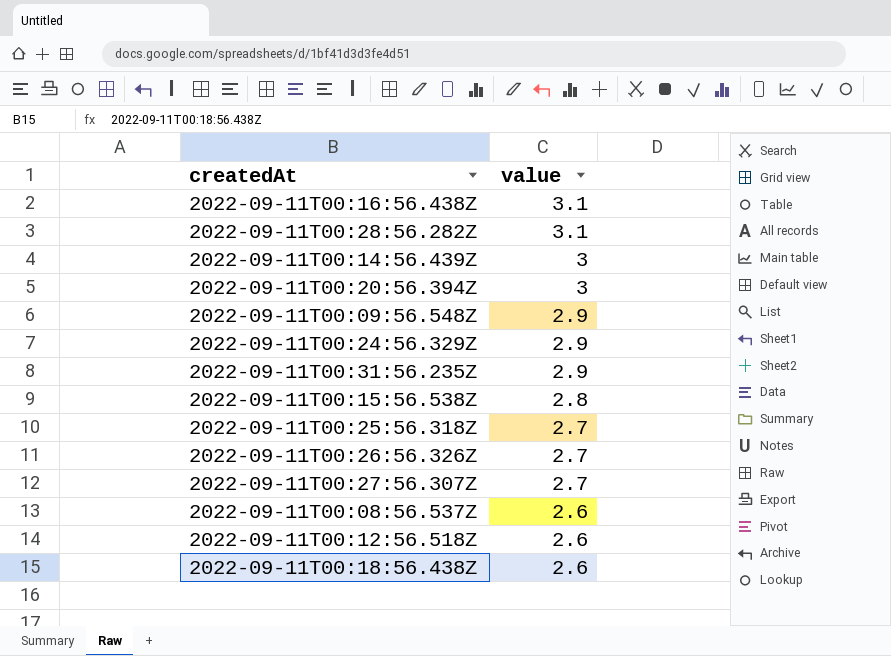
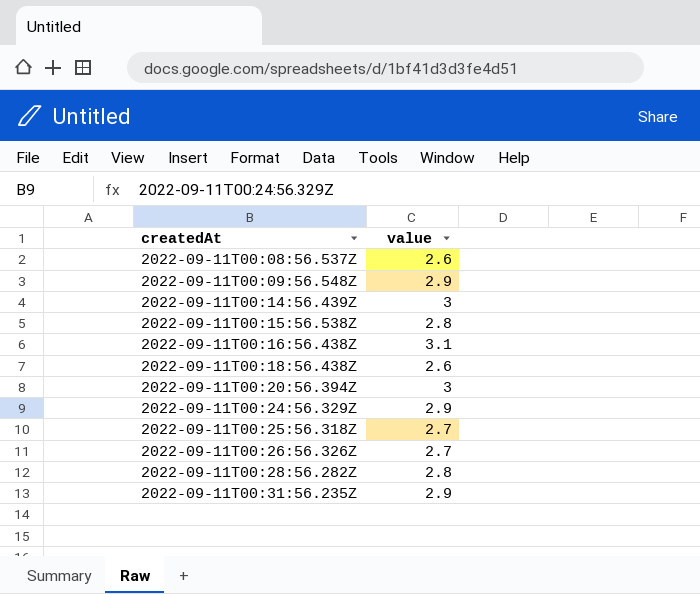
row order: value descending -> createdAt ascending
row 2022-09-11T00:27:56.307Z: 2.7 -> none
row 2022-09-11T00:12:56.518Z: 2.6 -> none
2022-09-11T00:28:56.282Z | value: 3.1 -> 2.8

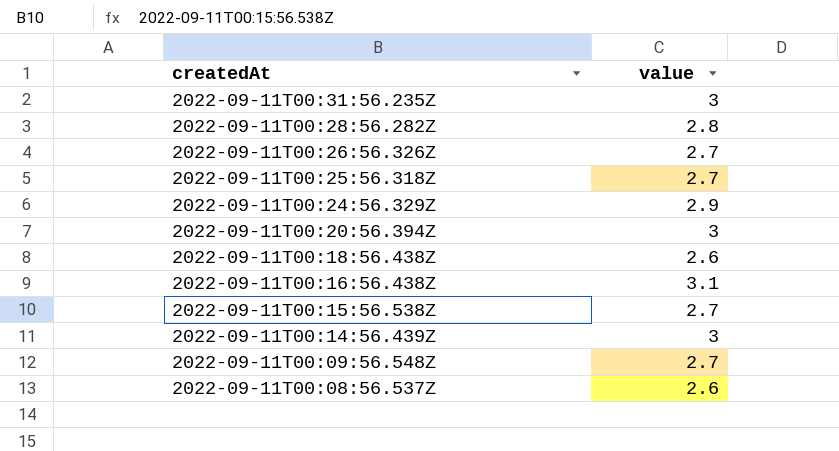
row order: createdAt ascending -> createdAt descending
2022-09-11T00:31:56.235Z | value: 2.9 -> 3
2022-09-11T00:15:56.538Z | value: 2.8 -> 2.7
2022-09-11T00:09:56.548Z | value: 2.9 -> 2.7

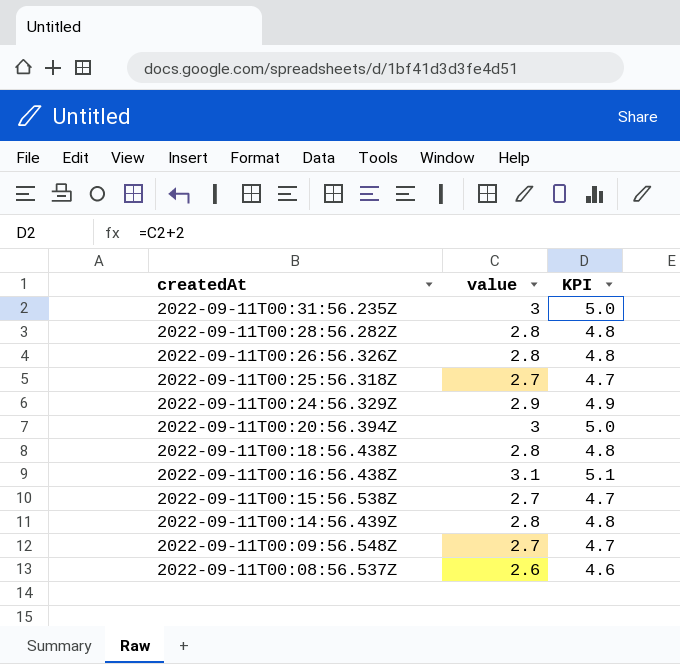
column KPI | formula: none -> [value] + 2
2022-09-11T00:26:56.326Z | value: 2.7 -> 2.8
2022-09-11T00:18:56.438Z | value: 2.6 -> 2.8
2022-09-11T00:14:56.439Z | value: 3 -> 2.8

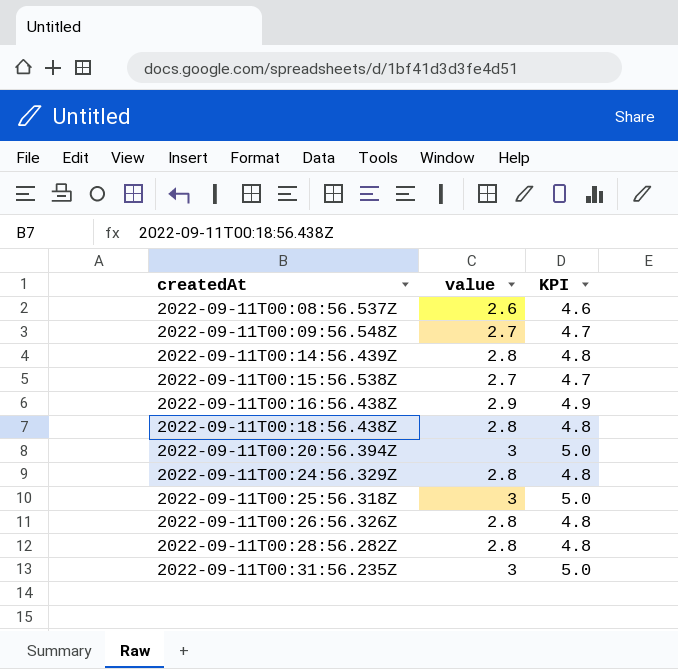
row order: createdAt descending -> createdAt ascending
2022-09-11T00:16:56.438Z | value: 3.1 -> 2.9
2022-09-11T00:16:56.438Z | KPI: 5.1 -> 4.9
2022-09-11T00:24:56.329Z | value: 2.9 -> 2.8
2022-09-11T00:24:56.329Z | KPI: 4.9 -> 4.8
2022-09-11T00:25:56.318Z | value: 2.7 -> 3
2022-09-11T00:25:56.318Z | KPI: 4.7 -> 5.0

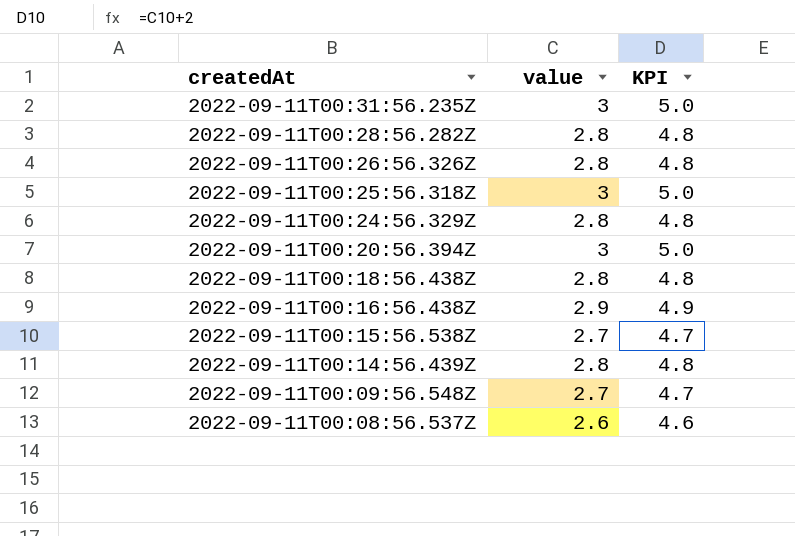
row order: createdAt ascending -> createdAt descending

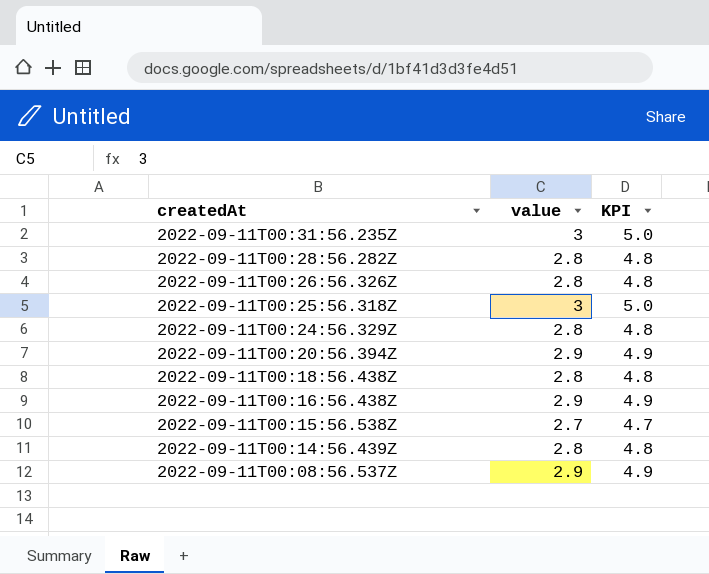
row 2022-09-11T00:09:56.548Z: 2.7 | 4.7 -> none
2022-09-11T00:20:56.394Z | value: 3 -> 2.9
2022-09-11T00:20:56.394Z | KPI: 5.0 -> 4.9
2022-09-11T00:08:56.537Z | value: 2.6 -> 2.9
2022-09-11T00:08:56.537Z | KPI: 4.6 -> 4.9

